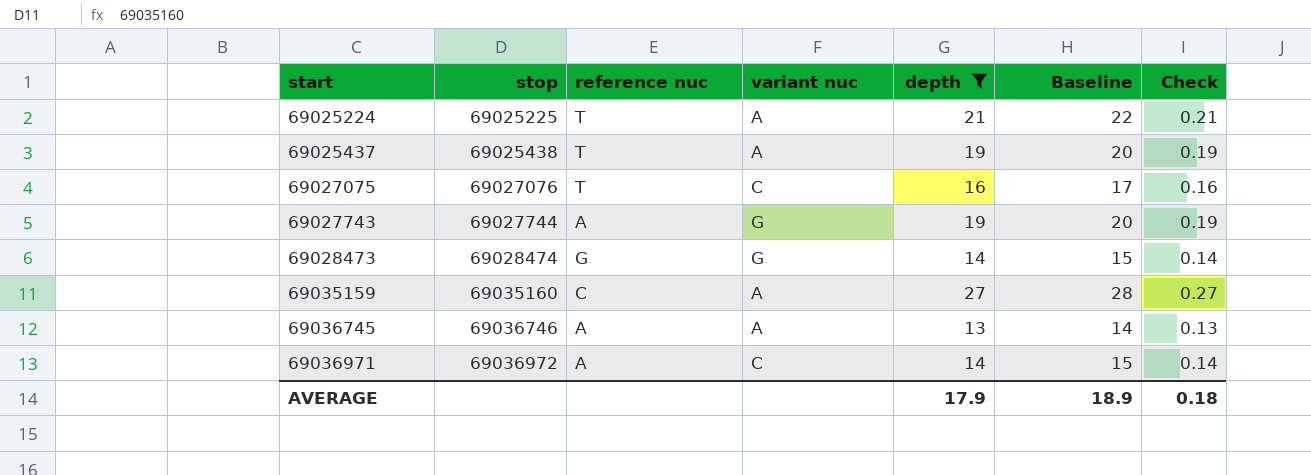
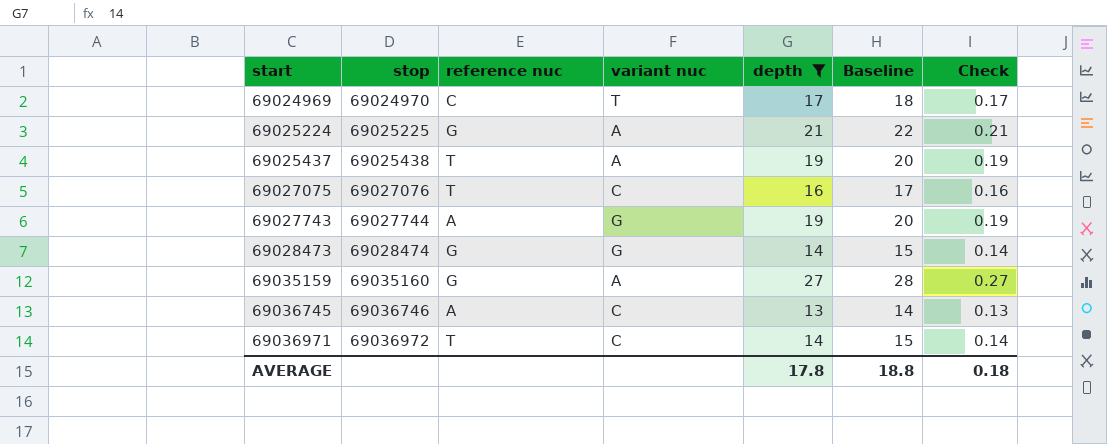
row 69024969: none -> 69024970 | C | T | 17 | 18 | 0.17
69025224 | reference nuc: T -> G
69035159 | reference nuc: C -> G
69036745 | variant nuc: A -> C
69036971 | reference nuc: A -> T
AVERAGE | depth: 17.9 -> 17.8
AVERAGE | Baseline: 18.9 -> 18.8

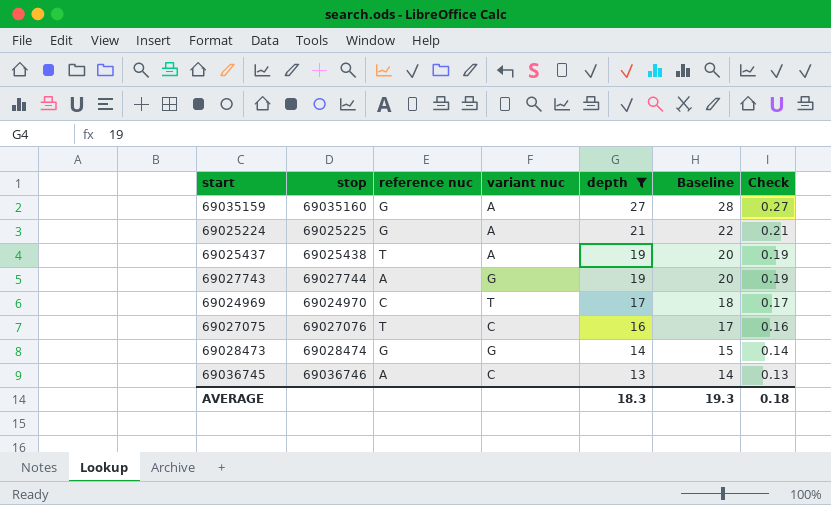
row order: start ascending -> depth descending
row 69036971: 69036972 | T | C | 14 | 15 | 0.14 -> none
AVERAGE | depth: 17.8 -> 18.3
AVERAGE | Baseline: 18.8 -> 19.3

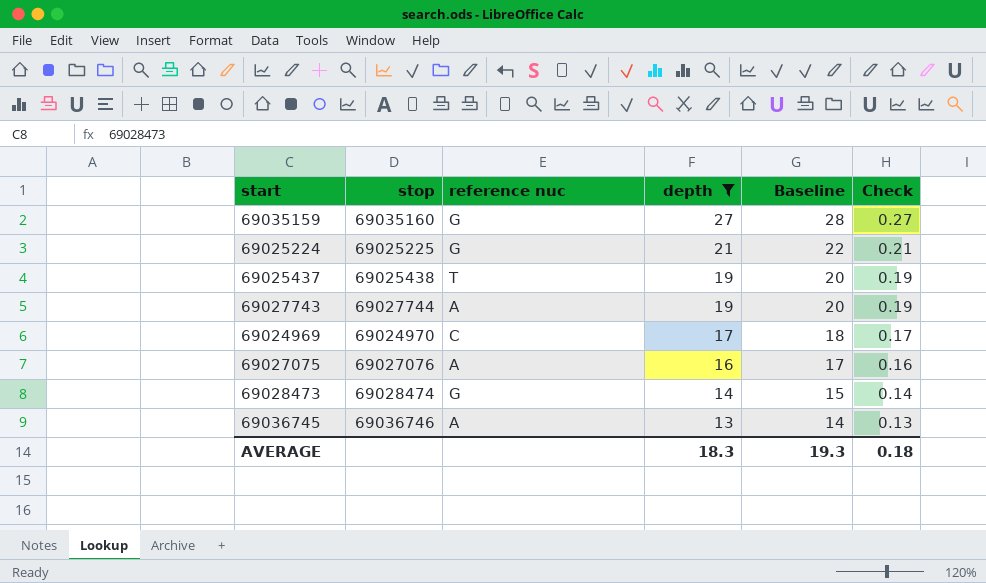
column variant nuc | position: 4 -> none
69027075 | reference nuc: T -> A

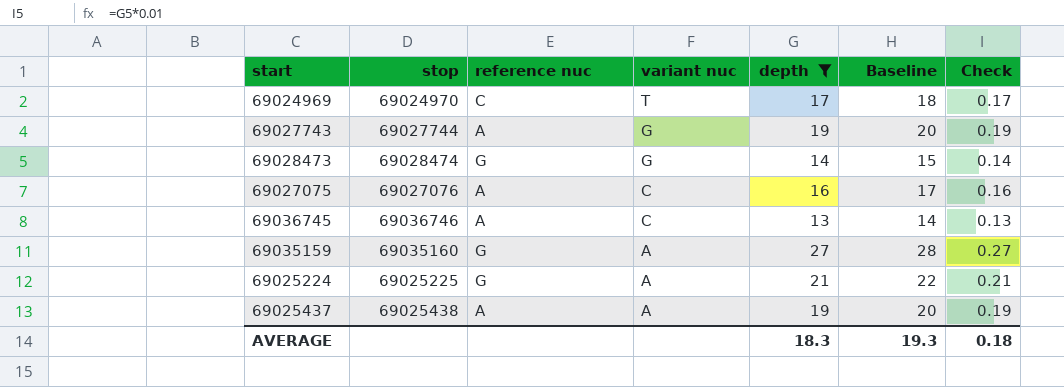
row order: depth descending -> variant nuc descending
column variant nuc | position: none -> 4
69025437 | reference nuc: T -> A

